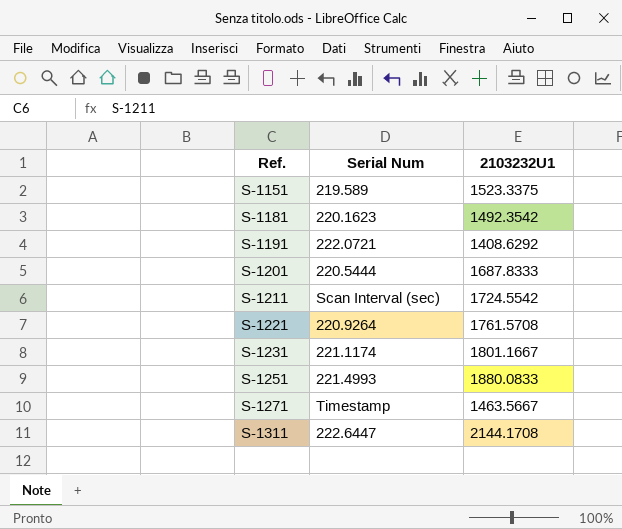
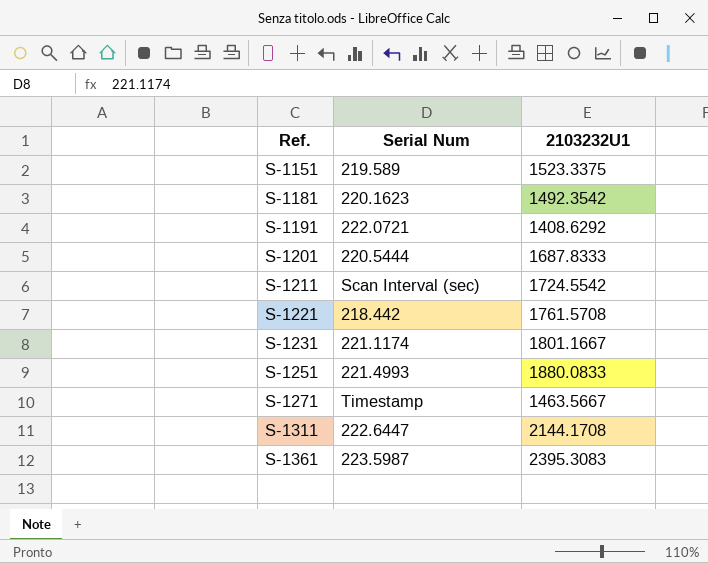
S-1221 | Serial Num: 220.9264 -> 218.442
row S-1361: none -> 223.5987 | 2395.3083

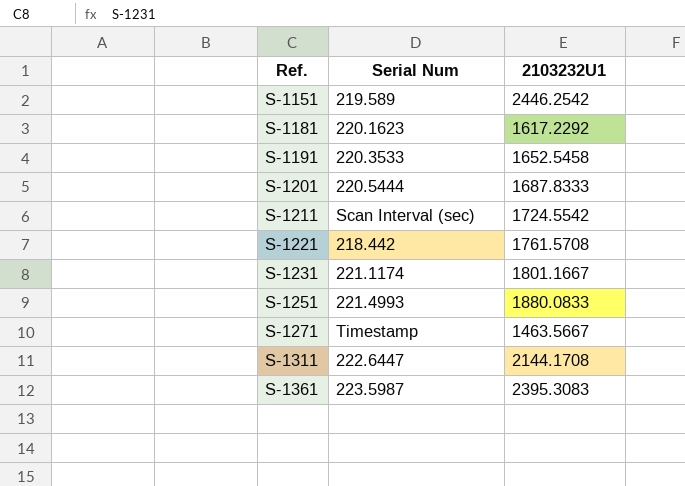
S-1151 | 2103232U1: 1523.3375 -> 2446.2542
S-1181 | 2103232U1: 1492.3542 -> 1617.2292
S-1191 | Serial Num: 222.0721 -> 220.3533
S-1191 | 2103232U1: 1408.6292 -> 1652.5458

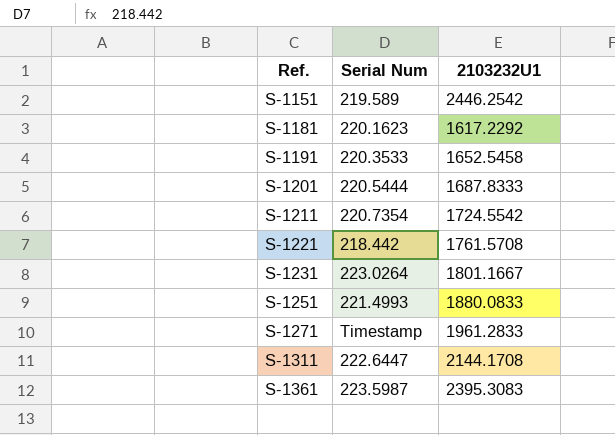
S-1211 | Serial Num: Scan Interval (sec) -> 220.7354
S-1231 | Serial Num: 221.1174 -> 223.0264
S-1271 | 2103232U1: 1463.5667 -> 1961.2833

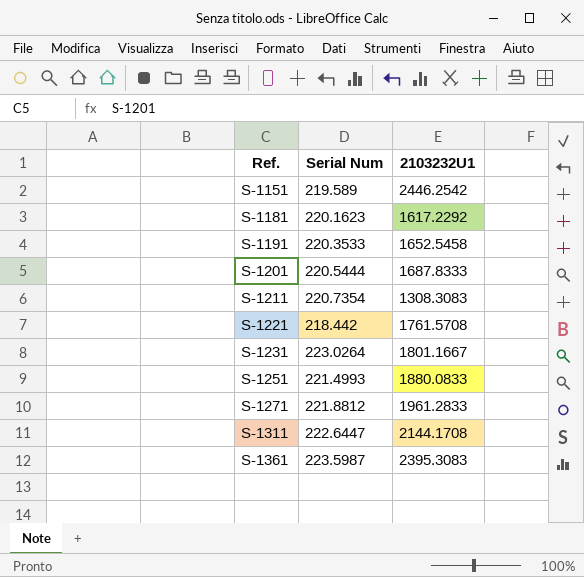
S-1211 | 2103232U1: 1724.5542 -> 1308.3083
S-1271 | Serial Num: Timestamp -> 221.8812

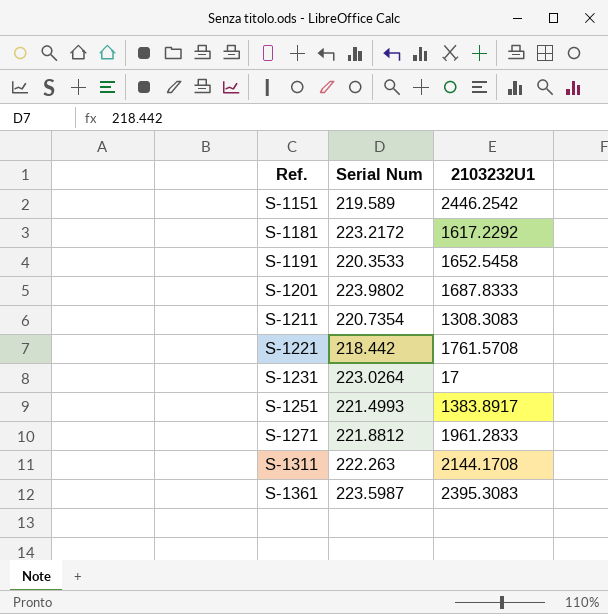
S-1181 | Serial Num: 220.1623 -> 223.2172
S-1201 | Serial Num: 220.5444 -> 223.9802
S-1231 | 2103232U1: 1801.1667 -> 17
S-1251 | 2103232U1: 1880.0833 -> 1383.8917
S-1311 | Serial Num: 222.6447 -> 222.263

